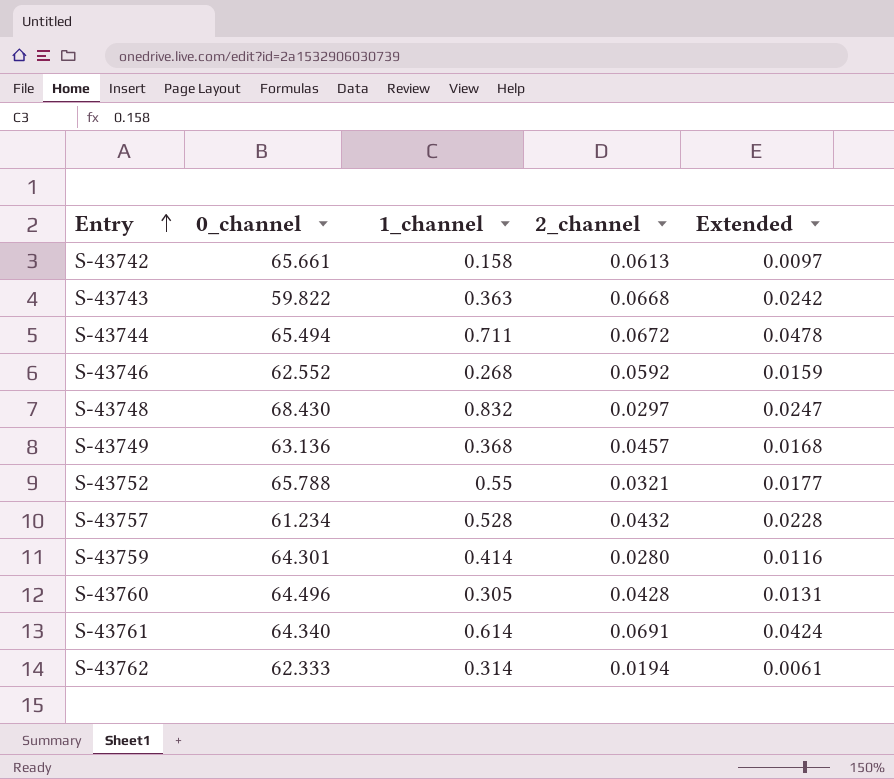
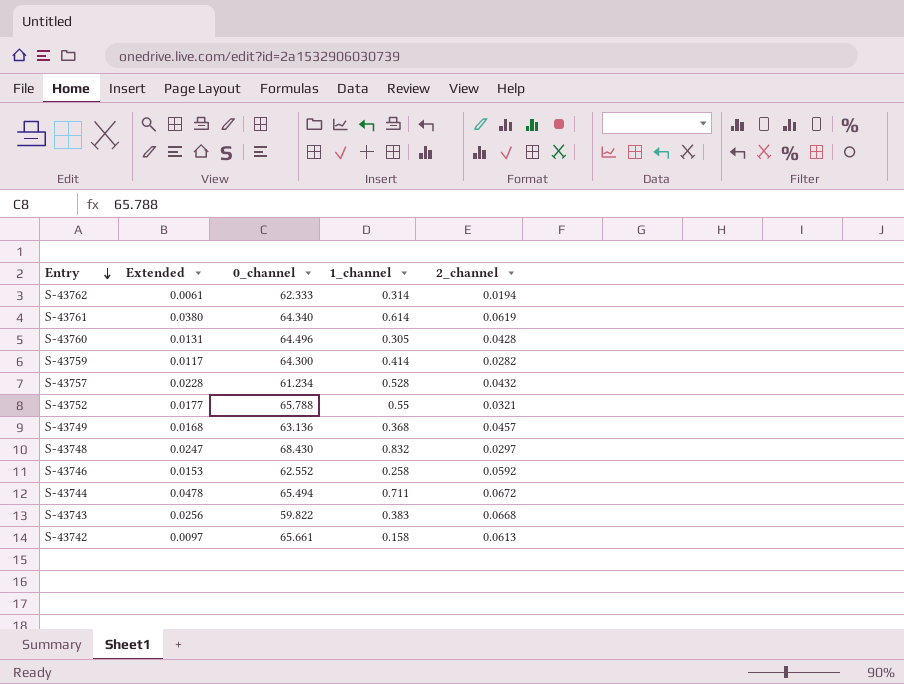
row order: Entry ascending -> Entry descending
column Extended | position: 5 -> 2
S-43761 | Extended: 0.0424 -> 0.0380
S-43761 | 2_channel: 0.0691 -> 0.0619
S-43759 | Extended: 0.0116 -> 0.0117
S-43759 | 0_channel: 64.301 -> 64.300
S-43759 | 2_channel: 0.0280 -> 0.0282
S-43746 | Extended: 0.0159 -> 0.0153
S-43746 | 1_channel: 0.268 -> 0.258
S-43743 | Extended: 0.0242 -> 0.0256
S-43743 | 1_channel: 0.363 -> 0.383

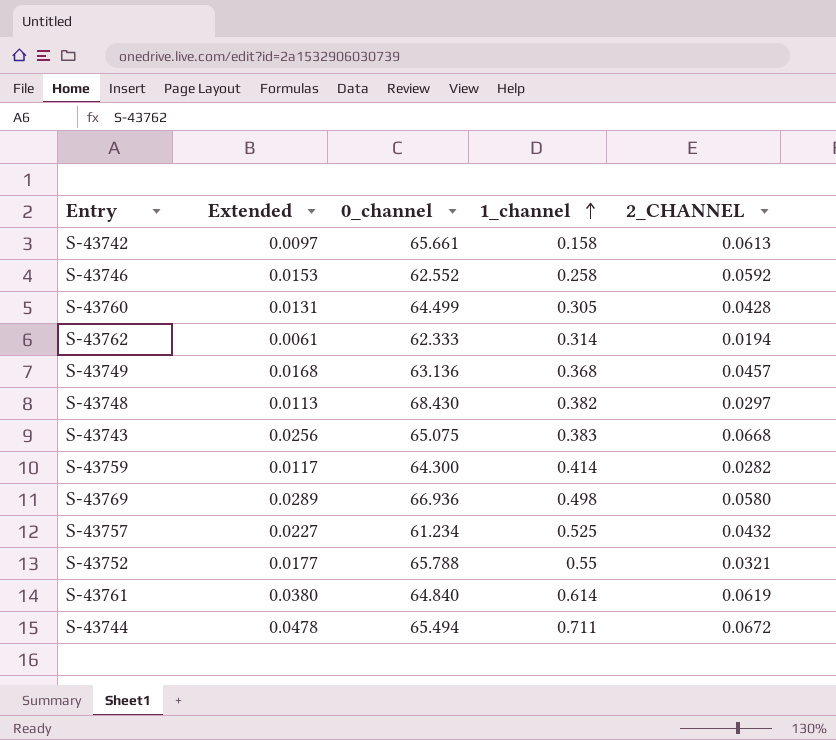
row order: Entry descending -> 1_channel ascending
column name: 2_channel -> 2_CHANNEL
S-43760 | 0_channel: 64.496 -> 64.499
S-43748 | Extended: 0.0247 -> 0.0113
S-43748 | 1_channel: 0.832 -> 0.382
S-43743 | 0_channel: 59.822 -> 65.075
row S-43769: none -> 0.0289 | 66.936 | 0.498 | 0.0580
S-43757 | Extended: 0.0228 -> 0.0227
S-43757 | 1_channel: 0.528 -> 0.525
S-43761 | 0_channel: 64.340 -> 64.840

